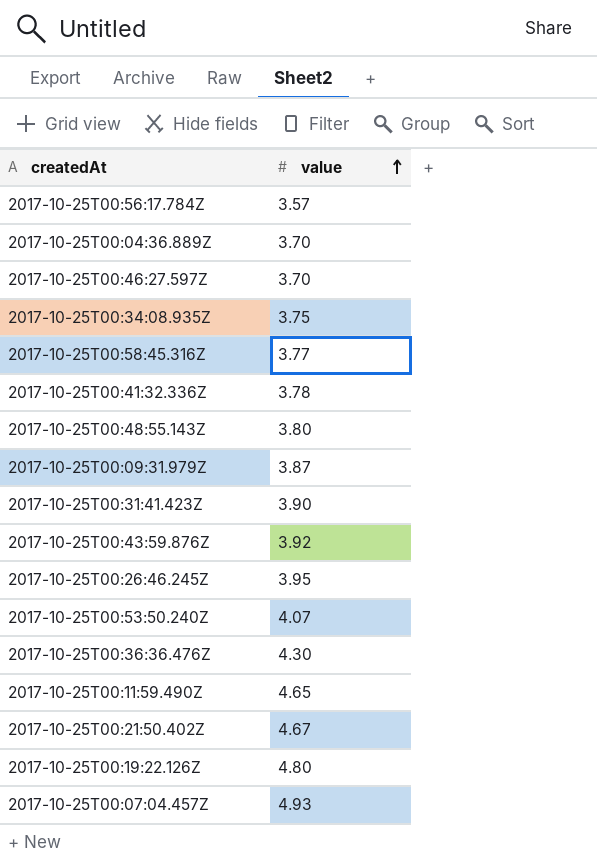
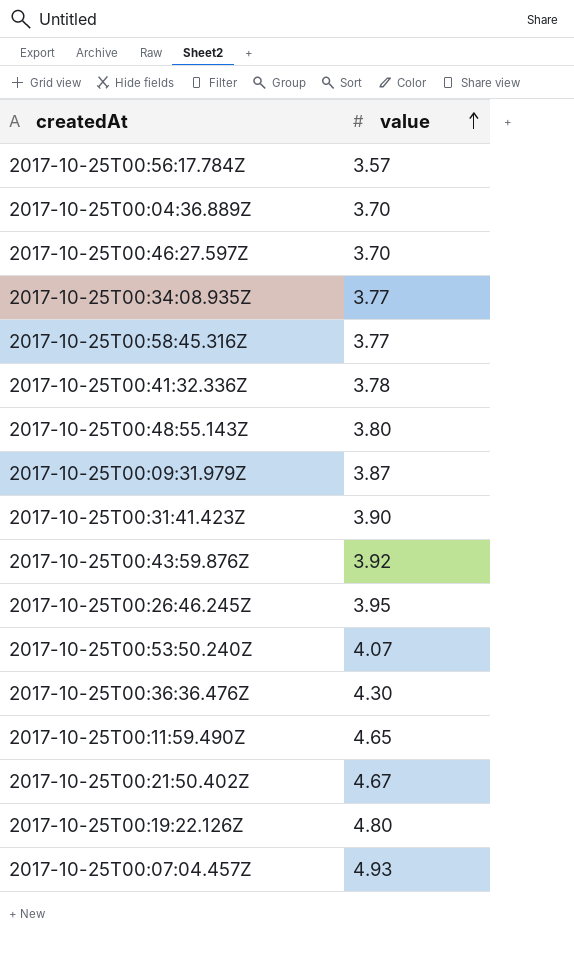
2017-10-25T00:34:08.935Z | value: 3.75 -> 3.77

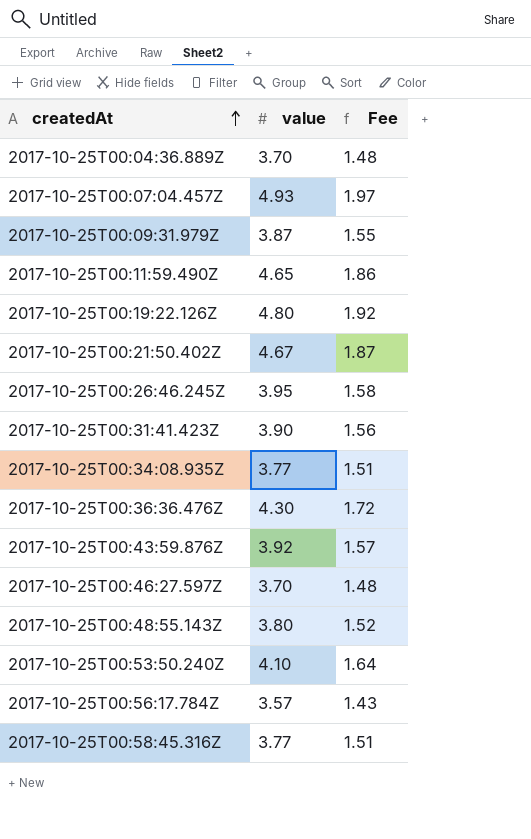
row order: value ascending -> createdAt ascending
column Fee | formula: none -> [value] * 0.4
row 2017-10-25T00:41:32.336Z: 3.78 -> none
2017-10-25T00:53:50.240Z | value: 4.07 -> 4.10

